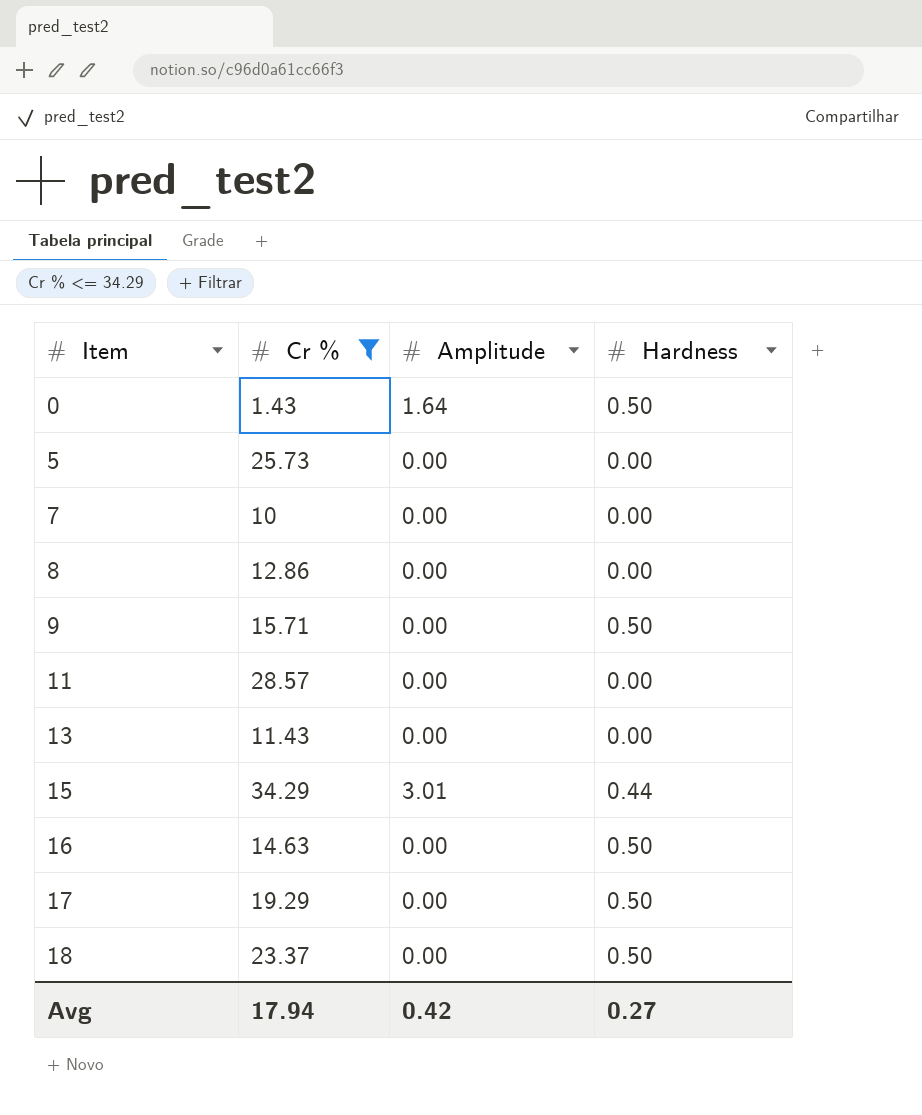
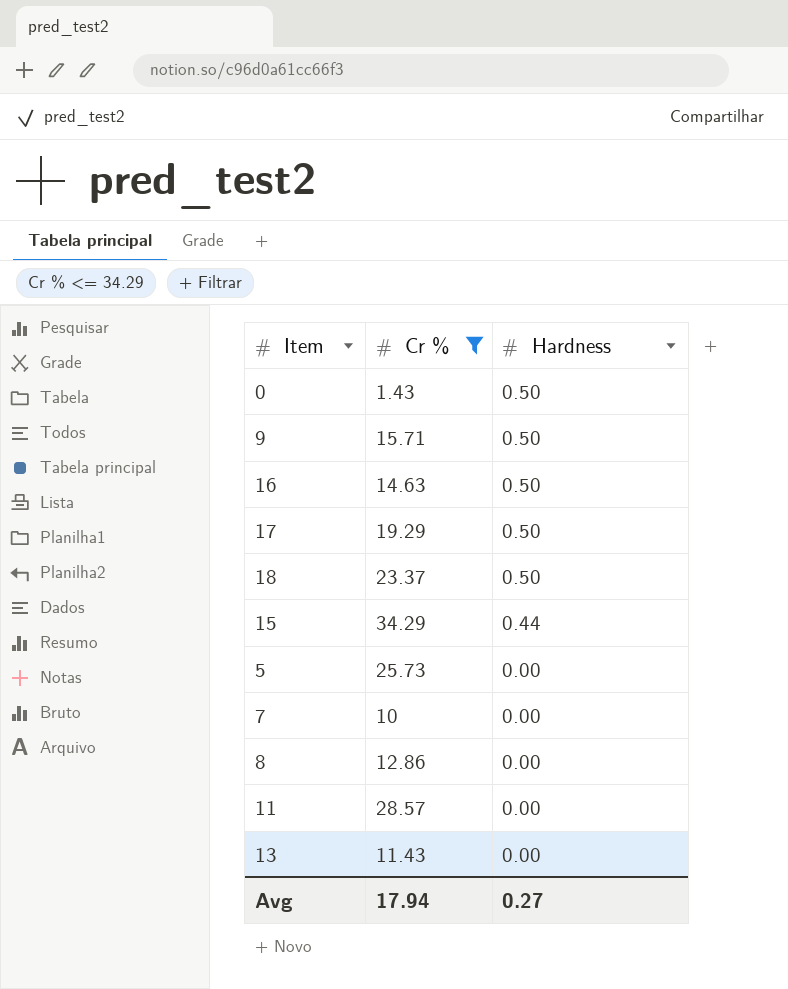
row order: Item ascending -> Hardness descending
column Amplitude | position: 3 -> none

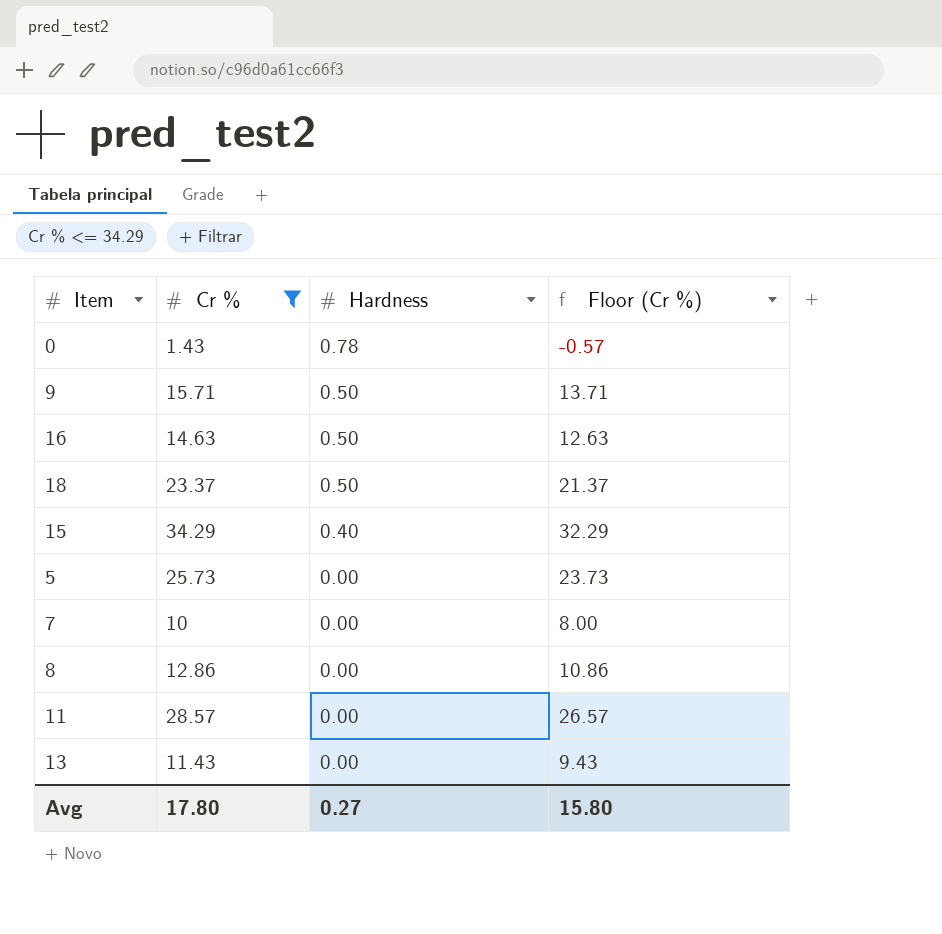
column Floor (Cr %) | formula: none -> [Cr %] - 2
row 17: 19.29 | 0.50 -> none
0 | Hardness: 0.50 -> 0.78
15 | Hardness: 0.44 -> 0.40
Avg | Cr %: 17.94 -> 17.80

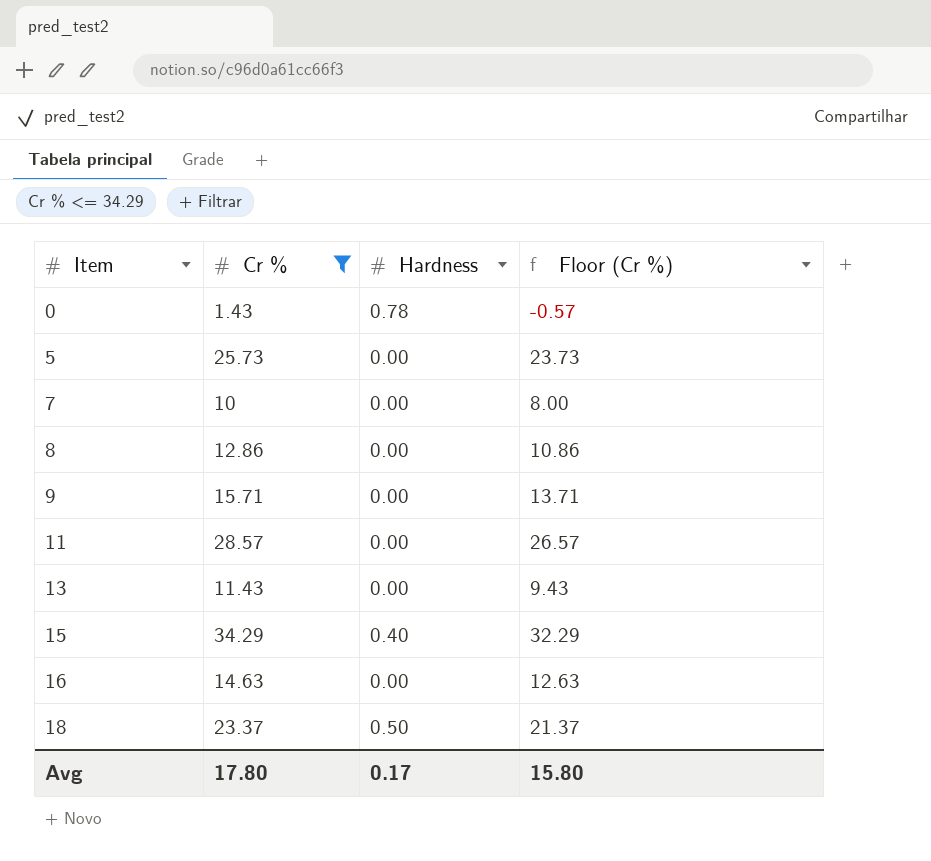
row order: Hardness descending -> Item ascending
9 | Hardness: 0.50 -> 0.00
16 | Hardness: 0.50 -> 0.00
Avg | Hardness: 0.27 -> 0.17

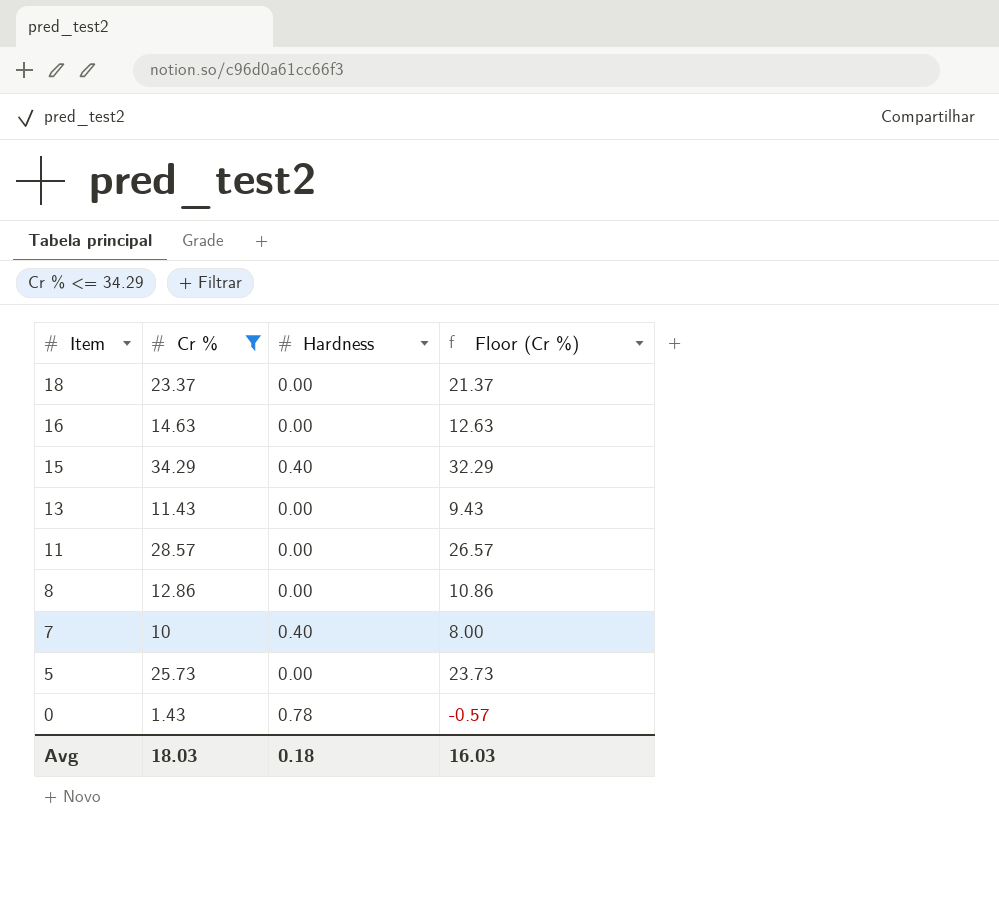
row order: Item ascending -> Item descending
row 9: 15.71 | 0.00 | 13.71 -> none
18 | Hardness: 0.50 -> 0.00
7 | Hardness: 0.00 -> 0.40
Avg | Cr %: 17.80 -> 18.03
Avg | Hardness: 0.17 -> 0.18
Avg | Floor (Cr %): 15.80 -> 16.03

